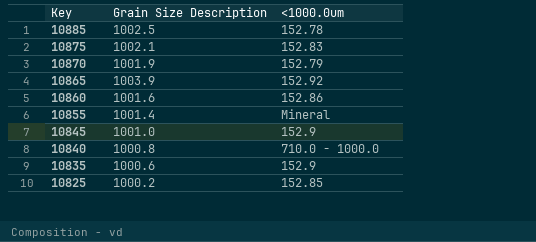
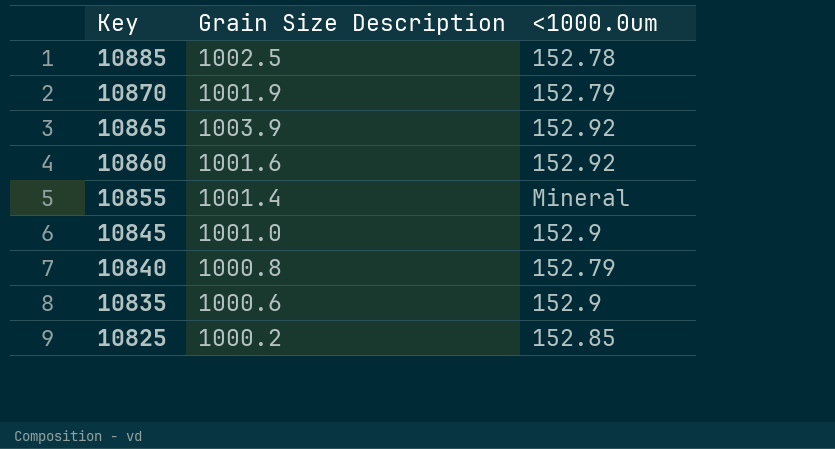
row 10875: 1002.1 | 152.83 -> none
10860 | <1000.0um: 152.86 -> 152.92
10840 | <1000.0um: 710.0 - 1000.0 -> 152.79

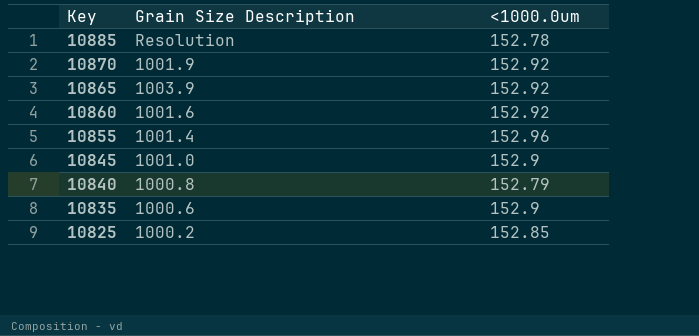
10885 | Grain Size Description: 1002.5 -> Resolution
10870 | <1000.0um: 152.79 -> 152.92
10855 | <1000.0um: Mineral -> 152.96

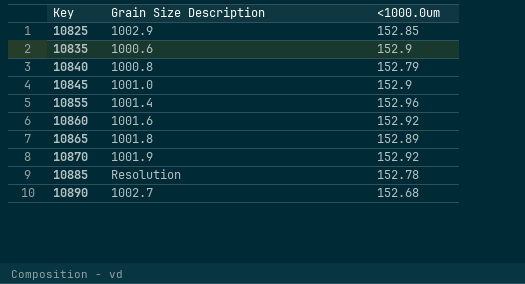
row order: Key descending -> Key ascending
10825 | Grain Size Description: 1000.2 -> 1002.9
10865 | Grain Size Description: 1003.9 -> 1001.8
10865 | <1000.0um: 152.92 -> 152.89
row 10890: none -> 1002.7 | 152.68

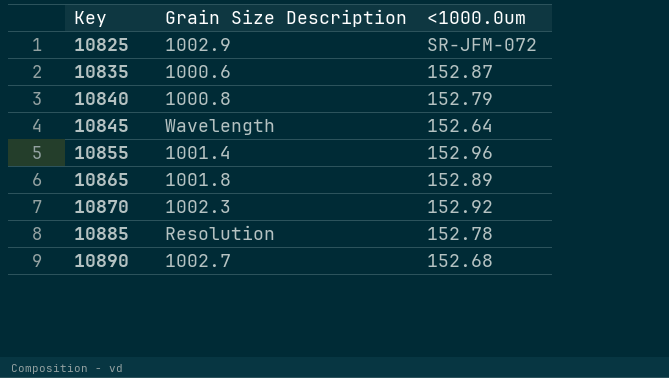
row 10860: 1001.6 | 152.92 -> none
10825 | <1000.0um: 152.85 -> SR-JFM-072
10835 | <1000.0um: 152.9 -> 152.87
10845 | Grain Size Description: 1001.0 -> Wavelength
10845 | <1000.0um: 152.9 -> 152.64
10870 | Grain Size Description: 1001.9 -> 1002.3

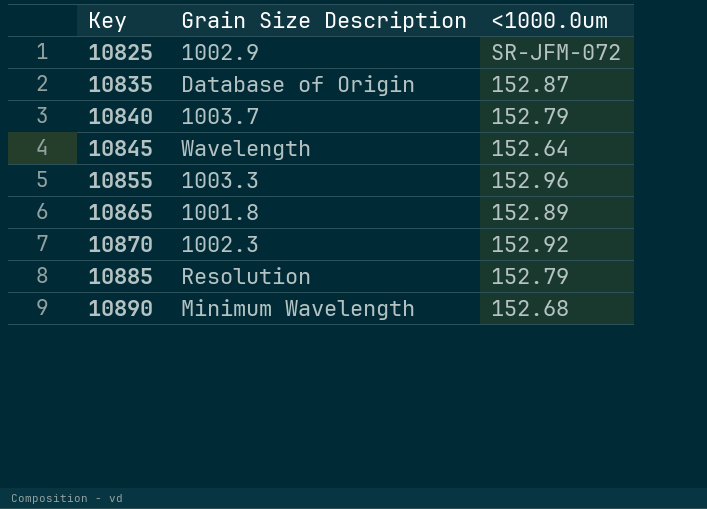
10835 | Grain Size Description: 1000.6 -> Database of Origin
10840 | Grain Size Description: 1000.8 -> 1003.7
10855 | Grain Size Description: 1001.4 -> 1003.3
10885 | <1000.0um: 152.78 -> 152.79
10890 | Grain Size Description: 1002.7 -> Minimum Wavelength

